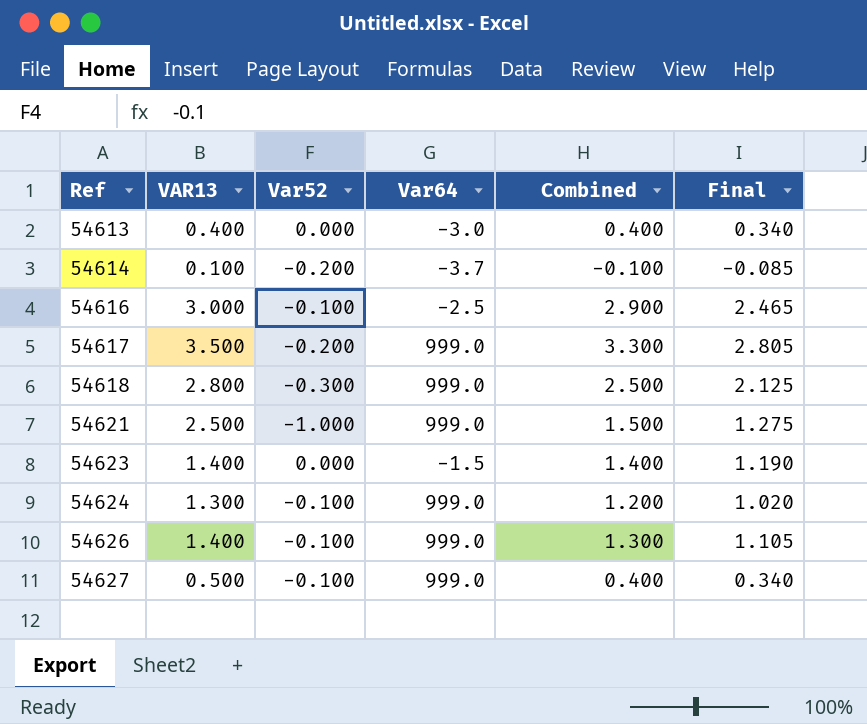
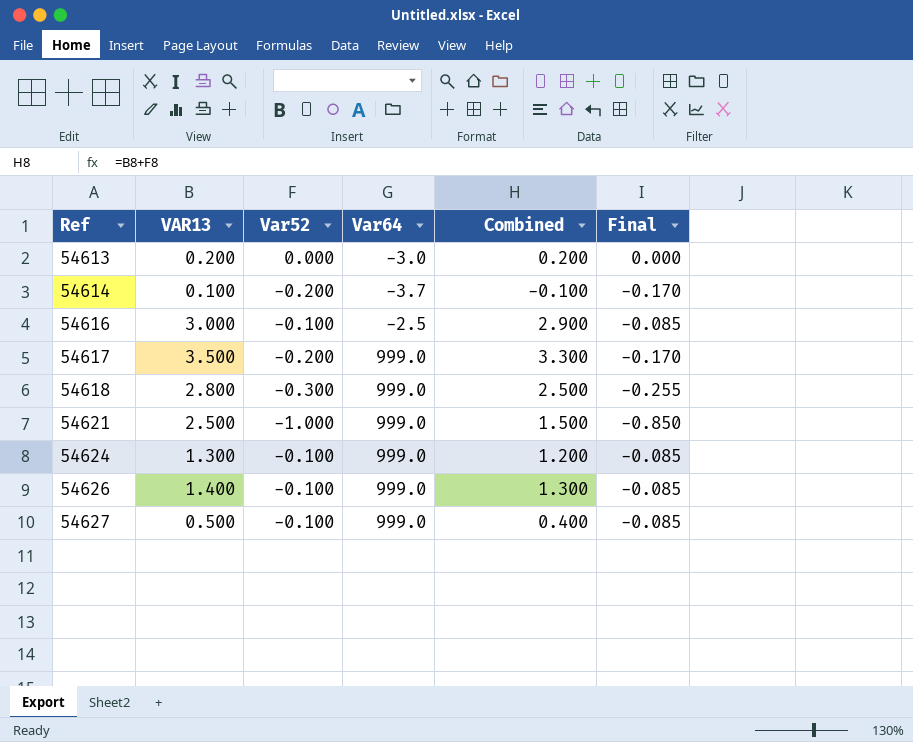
column Final | formula: [Combined] * 0.85 -> [Var52] * 0.85
row 54623: 1.400 | 0.000 | -1.5 | 1.400 | 1.190 -> none
54613 | VAR13: 0.400 -> 0.200
54613 | Combined: 0.400 -> 0.200

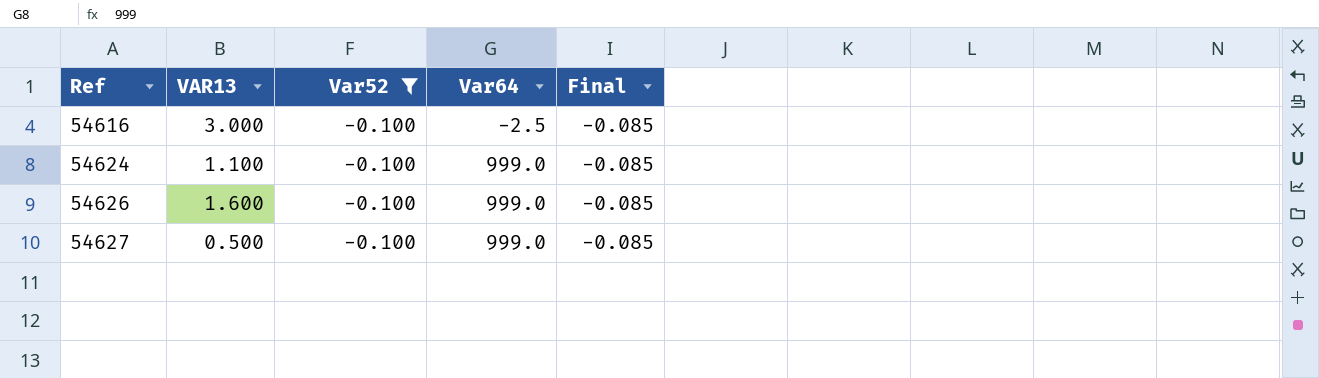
filter: none -> Var52 = -0.100
column Combined | formula: [VAR13] + [Var52] -> none
54624 | VAR13: 1.300 -> 1.100
54626 | VAR13: 1.400 -> 1.600

